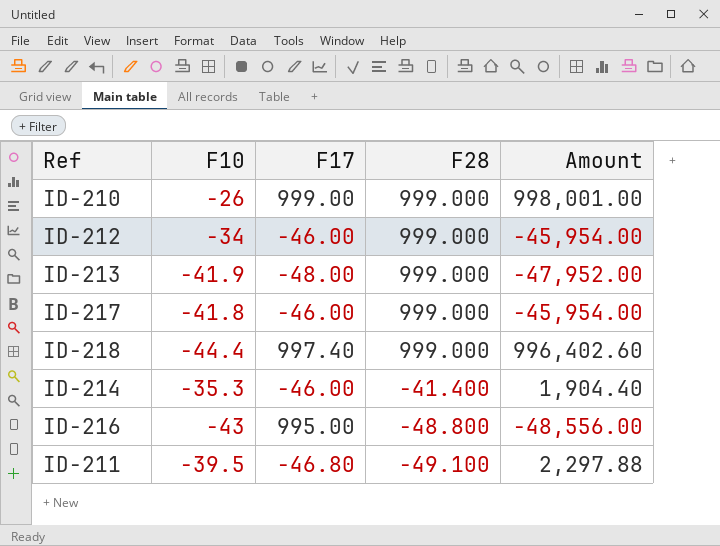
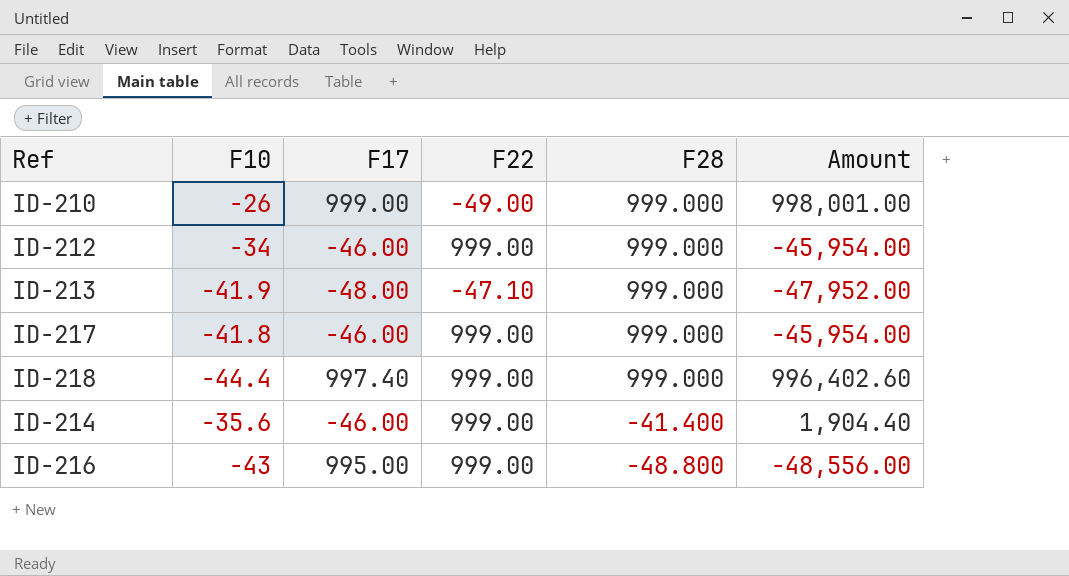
column F22 | position: none -> 4
row ID-211: -39.5 | -46.80 | -49.100 | 2,297.88 -> none
ID-214 | F10: -35.3 -> -35.6

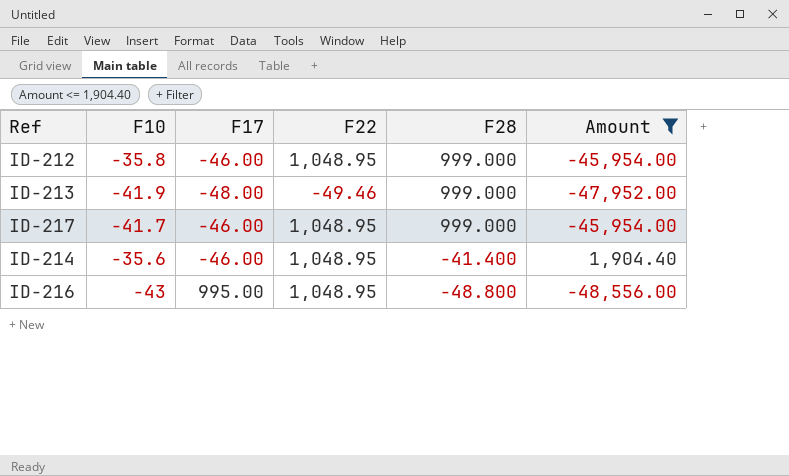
filter: none -> Amount <= 1,904.40
ID-212 | F10: -34 -> -35.8
ID-212 | F22: 999.00 -> 1,048.95
ID-213 | F22: -47.10 -> -49.46
ID-217 | F10: -41.8 -> -41.7
ID-217 | F22: 999.00 -> 1,048.95
ID-214 | F22: 999.00 -> 1,048.95
ID-216 | F22: 999.00 -> 1,048.95

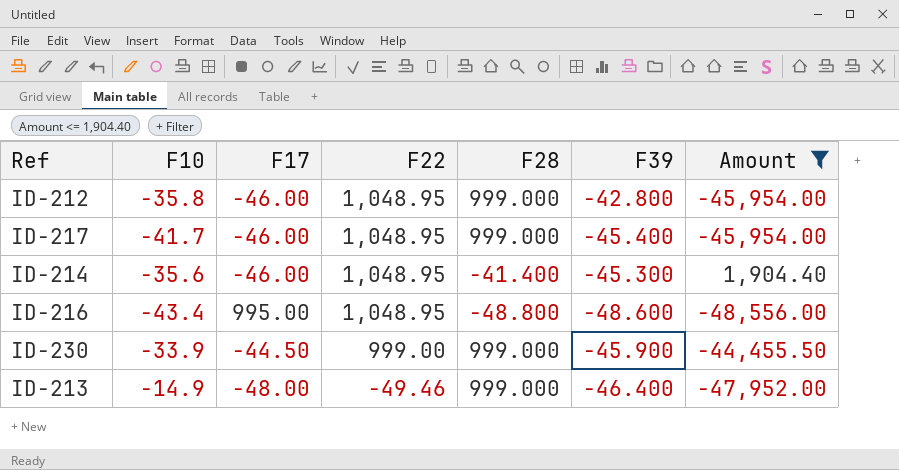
row order: F28 descending -> F22 descending
column F39 | position: none -> 6
ID-216 | F10: -43 -> -43.4
row ID-230: none -> -33.9 | -44.50 | 999.00 | 999.000 | -45.900 | -44,455.50
ID-213 | F10: -41.9 -> -14.9

